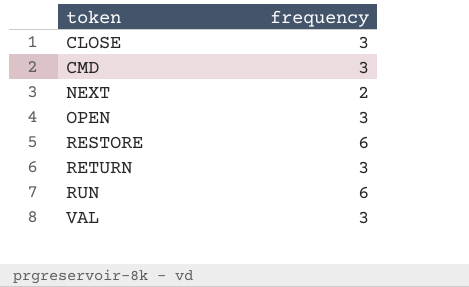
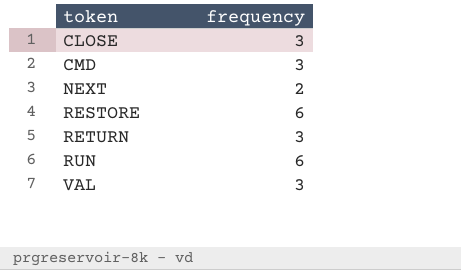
row OPEN: 3 -> none

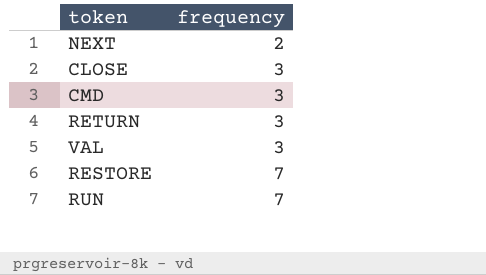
row order: token ascending -> frequency ascending
RESTORE | frequency: 6 -> 7
RUN | frequency: 6 -> 7

